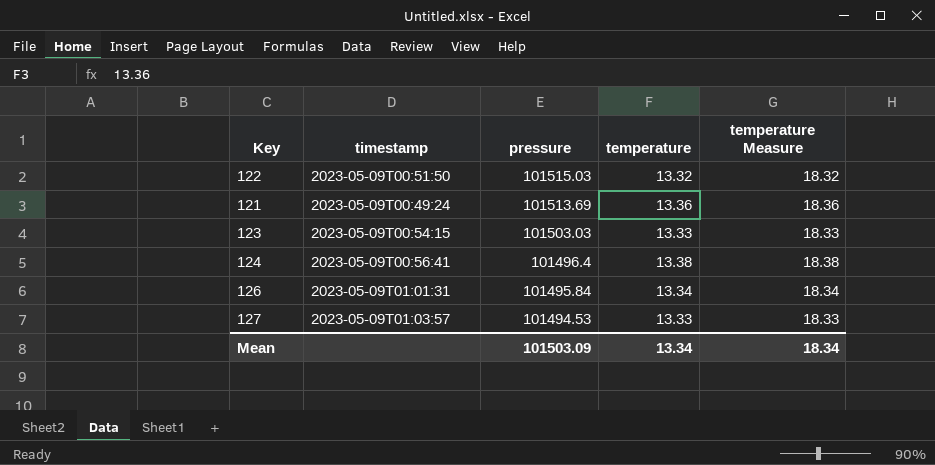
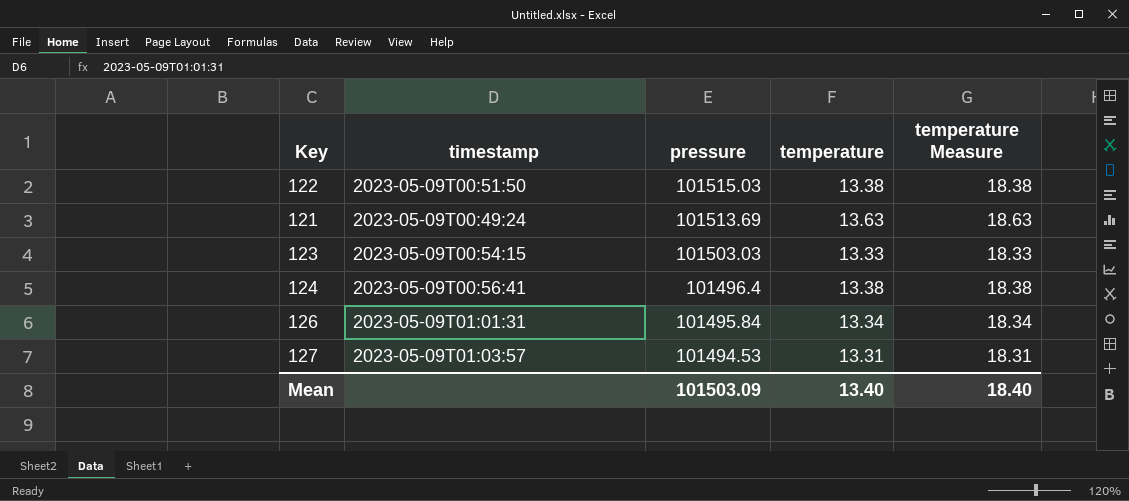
122 | temperature: 13.32 -> 13.38
122 | temperature Measure: 18.32 -> 18.38
121 | temperature: 13.36 -> 13.63
121 | temperature Measure: 18.36 -> 18.63
127 | temperature: 13.33 -> 13.31
127 | temperature Measure: 18.33 -> 18.31
Mean | temperature: 13.34 -> 13.40
Mean | temperature Measure: 18.34 -> 18.40

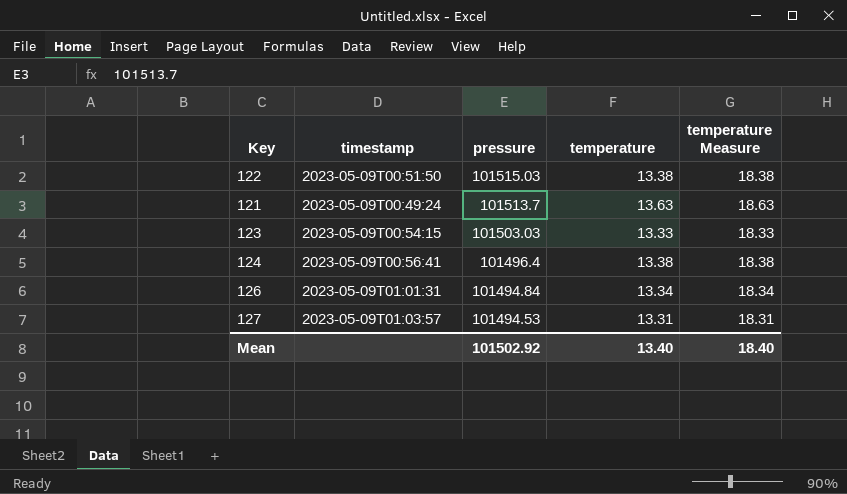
121 | pressure: 101513.69 -> 101513.7
126 | pressure: 101495.84 -> 101494.84
Mean | pressure: 101503.09 -> 101502.92

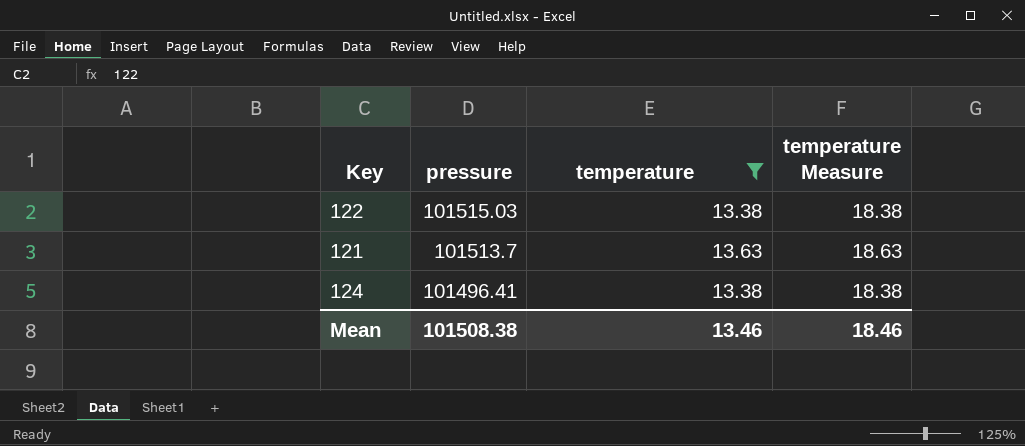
filter: none -> temperature >= 13.38
column timestamp | position: 2 -> none
124 | pressure: 101496.4 -> 101496.41
Mean | pressure: 101502.92 -> 101508.38
Mean | temperature: 13.40 -> 13.46
Mean | temperature Measure: 18.40 -> 18.46

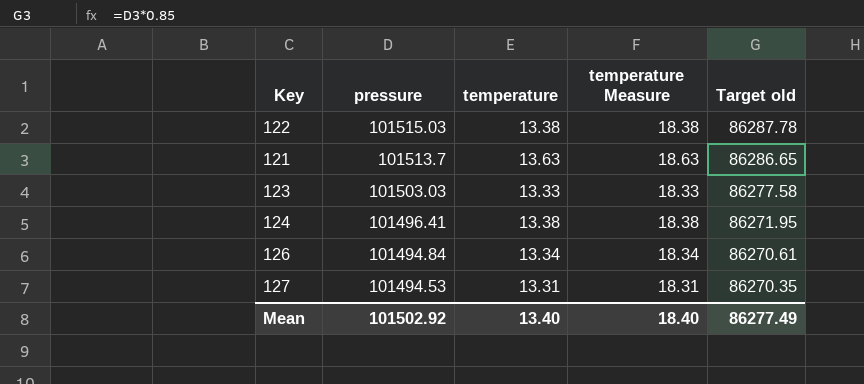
filter: temperature >= 13.38 -> none
column Target old | formula: none -> [pressure] * 0.85
Mean | pressure: 101508.38 -> 101502.92
Mean | temperature: 13.46 -> 13.40
Mean | temperature Measure: 18.46 -> 18.40

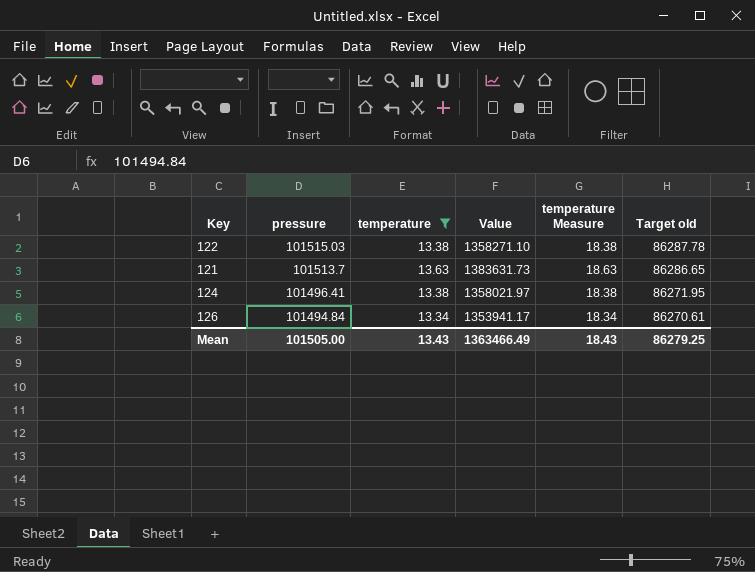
filter: none -> temperature >= 13.34
column Value | formula: none -> [pressure] * [temperature]
Mean | pressure: 101502.92 -> 101505.00
Mean | temperature: 13.40 -> 13.43
Mean | temperature Measure: 18.40 -> 18.43
Mean | Target old: 86277.49 -> 86279.25

